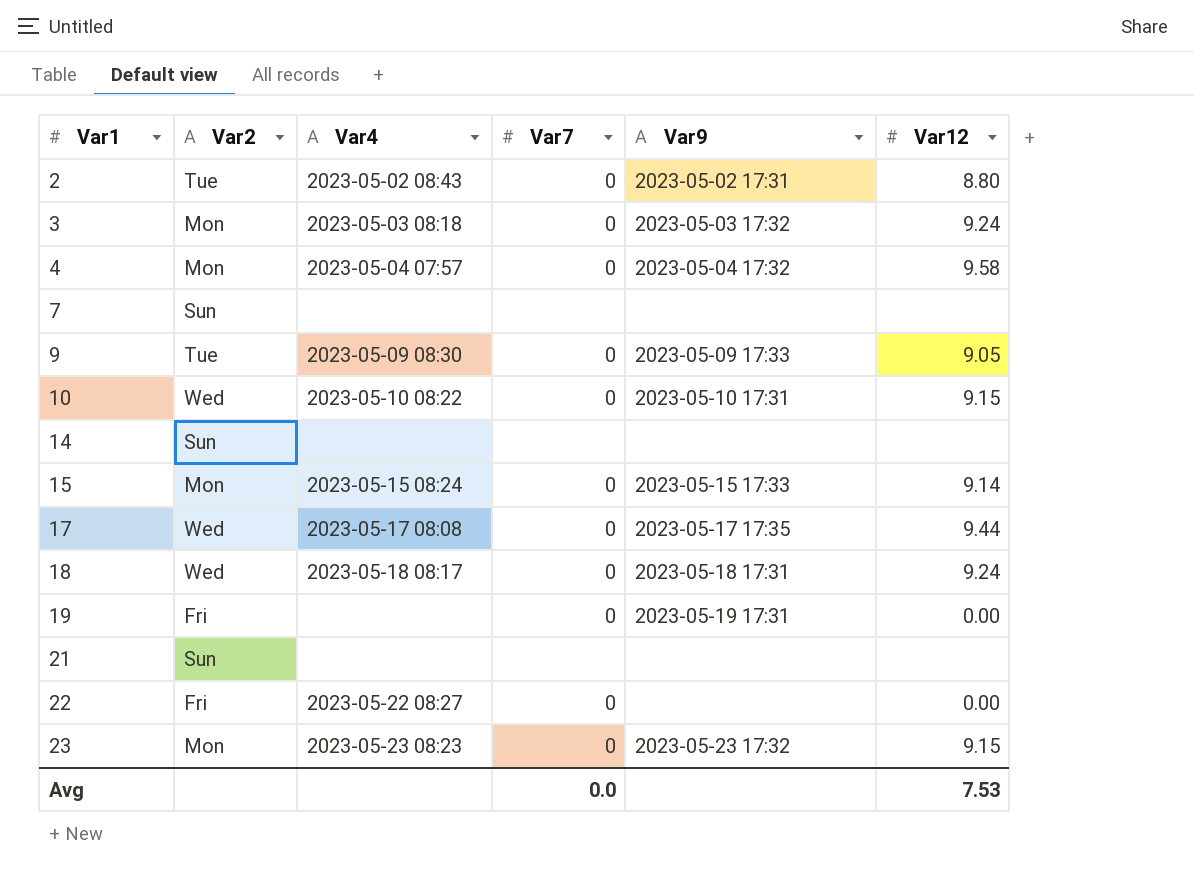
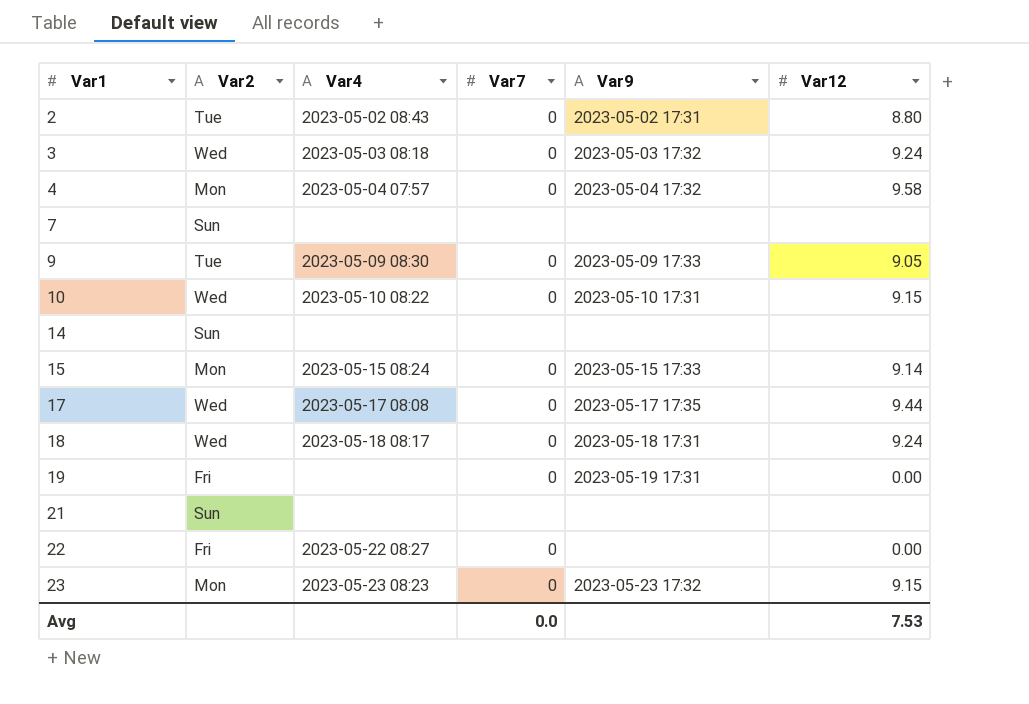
3 | Var2: Mon -> Wed

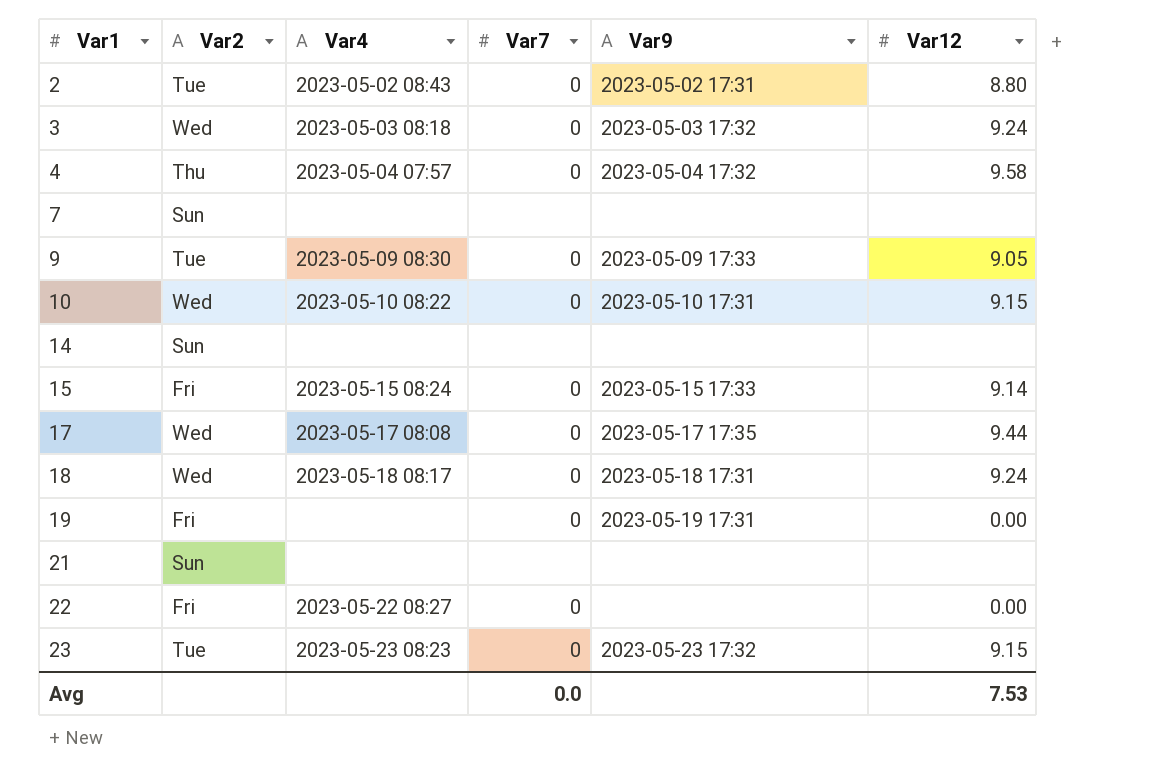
4 | Var2: Mon -> Thu
15 | Var2: Mon -> Fri
23 | Var2: Mon -> Tue

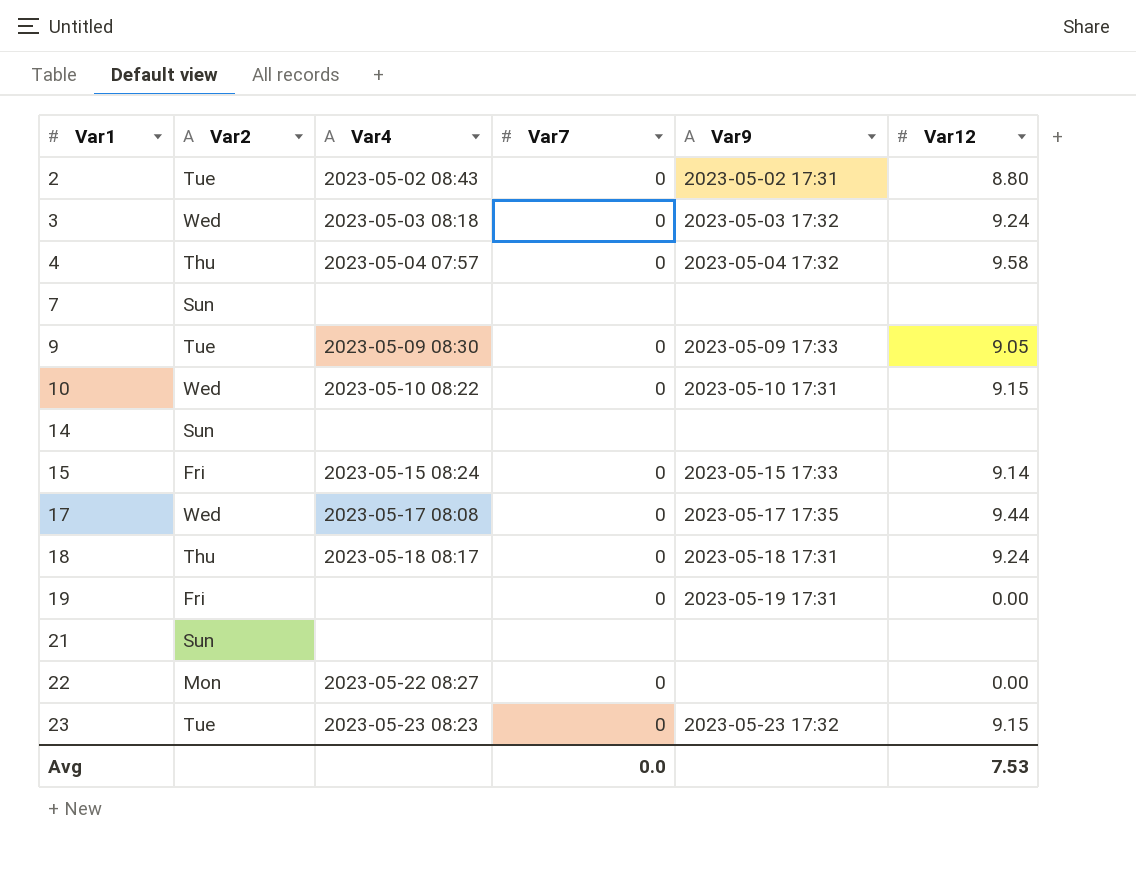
18 | Var2: Wed -> Thu
22 | Var2: Fri -> Mon

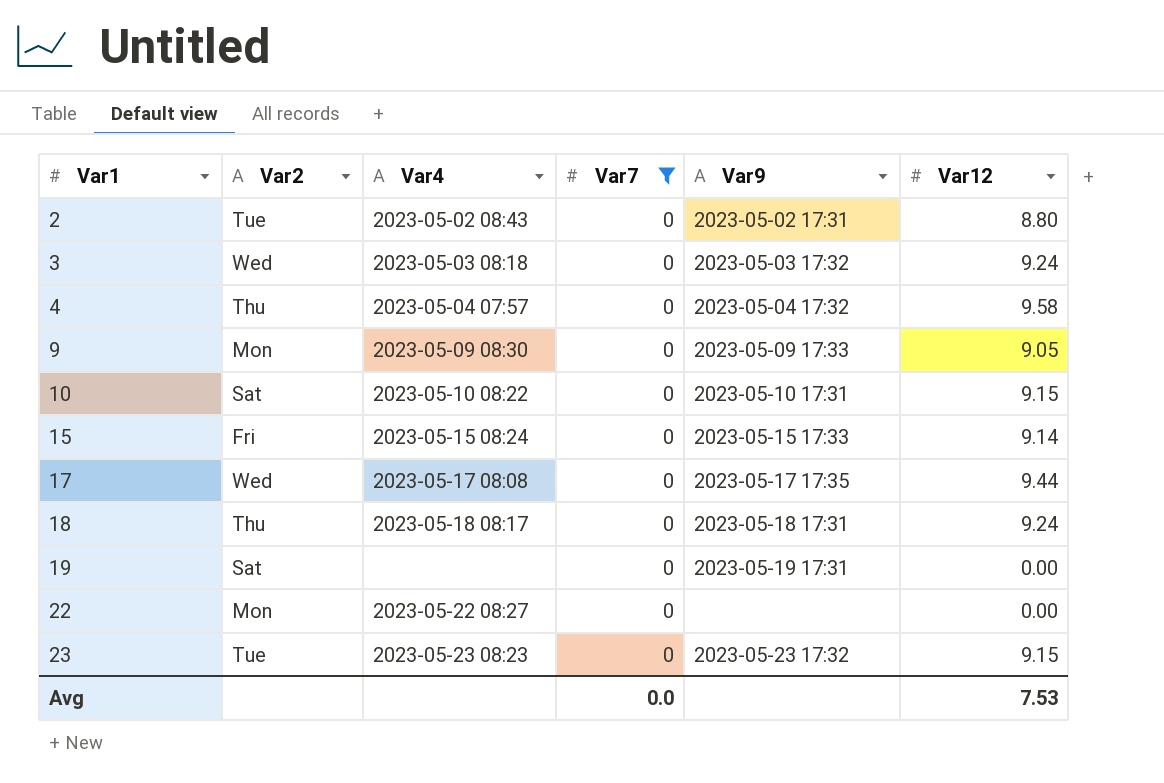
filter: none -> Var7 = 0
9 | Var2: Tue -> Mon
10 | Var2: Wed -> Sat
19 | Var2: Fri -> Sat

